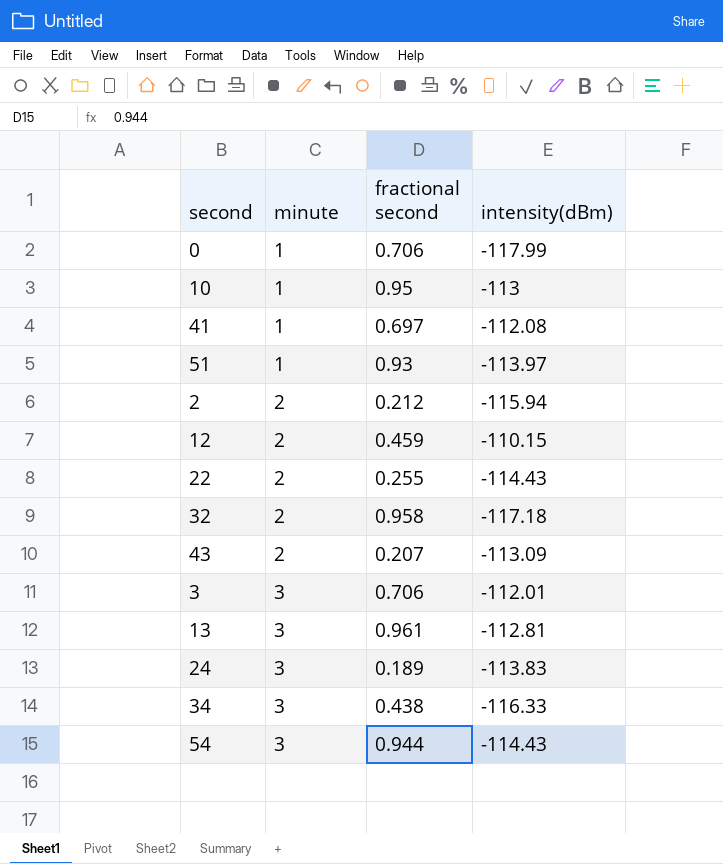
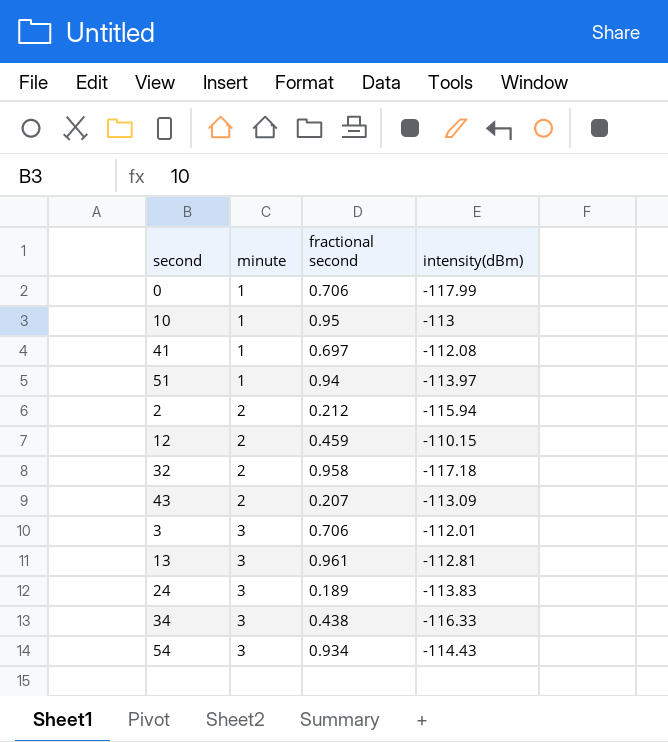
row 22: 2 | 0.255 | -114.43 -> none
51 | fractional second: 0.93 -> 0.94
54 | fractional second: 0.944 -> 0.934

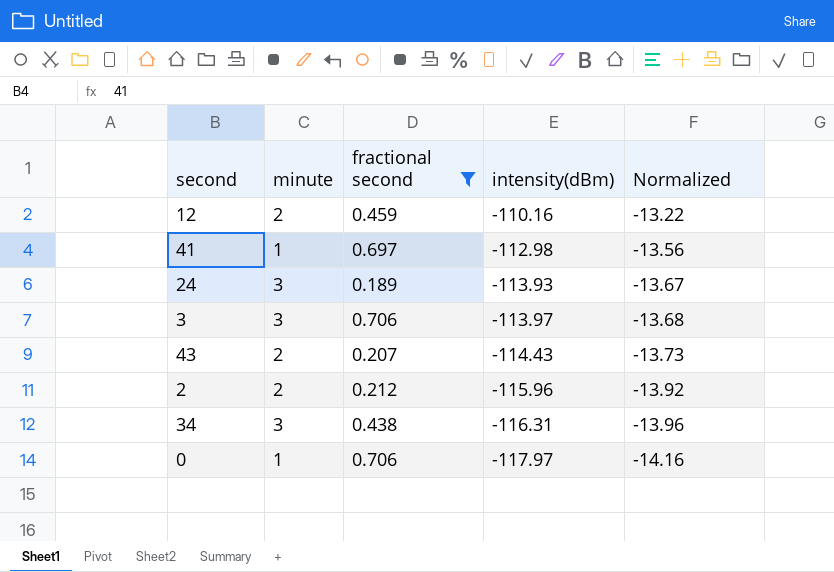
filter: none -> fractional second <= 0.706
row order: minute ascending -> intensity(dBm) descending
column Normalized | formula: none -> [intensity(dBm)] * 0.12
12 | intensity(dBm): -110.15 -> -110.16
41 | intensity(dBm): -112.08 -> -112.98
24 | intensity(dBm): -113.83 -> -113.93
3 | intensity(dBm): -112.01 -> -113.97
43 | intensity(dBm): -113.09 -> -114.43
2 | intensity(dBm): -115.94 -> -115.96
34 | intensity(dBm): -116.33 -> -116.31
0 | intensity(dBm): -117.99 -> -117.97

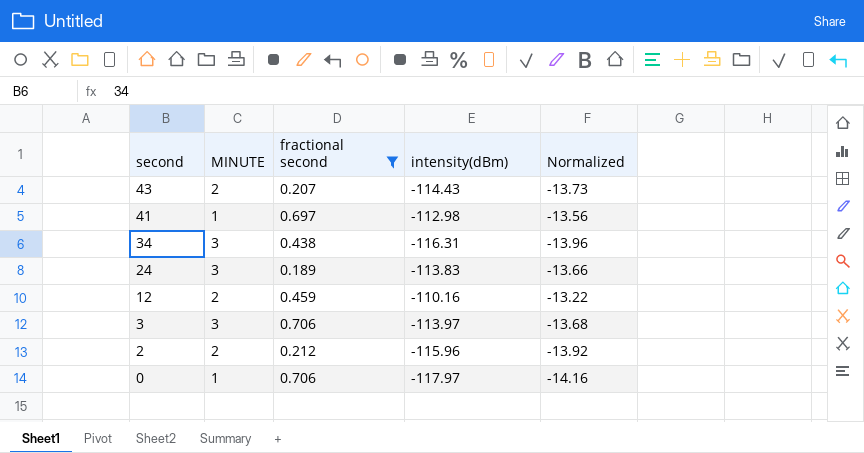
row order: intensity(dBm) descending -> second descending
column name: minute -> MINUTE
24 | intensity(dBm): -113.93 -> -113.83
24 | Normalized: -13.67 -> -13.66

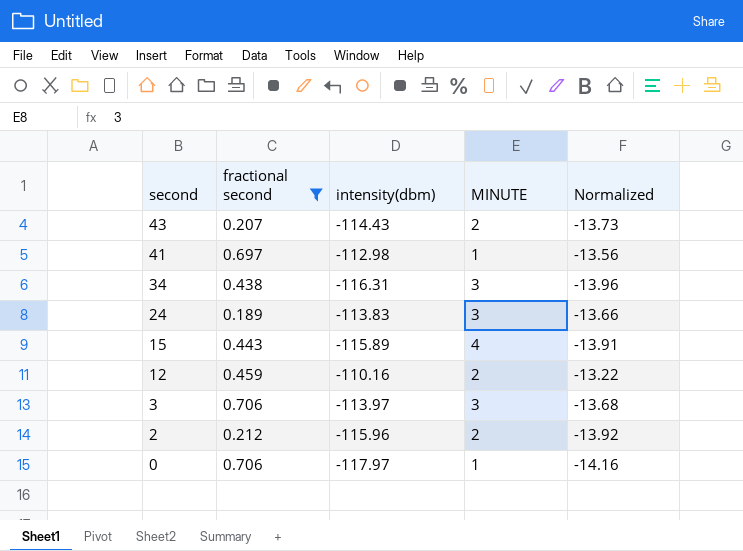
column name: intensity(dBm) -> intensity(dbm)
column MINUTE | position: 2 -> 4
row 15: none -> 0.443 | -115.89 | 4 | -13.91

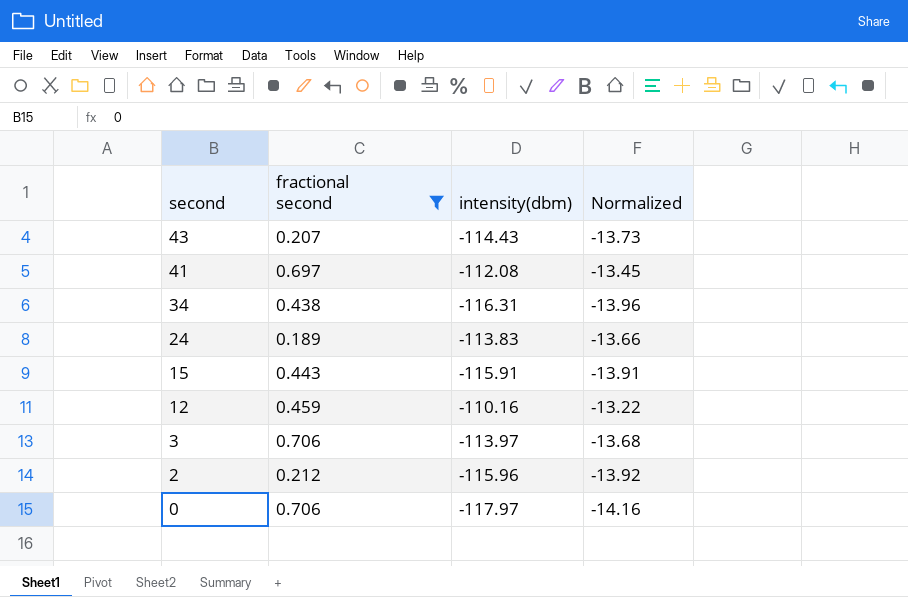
column MINUTE | position: 4 -> none
41 | intensity(dbm): -112.98 -> -112.08
41 | Normalized: -13.56 -> -13.45
15 | intensity(dbm): -115.89 -> -115.91

